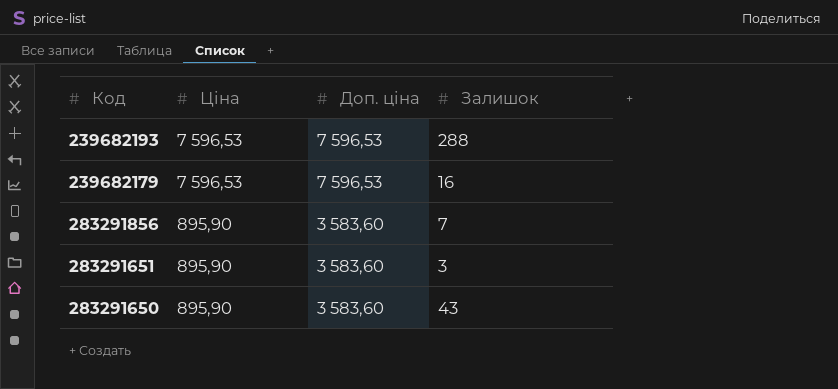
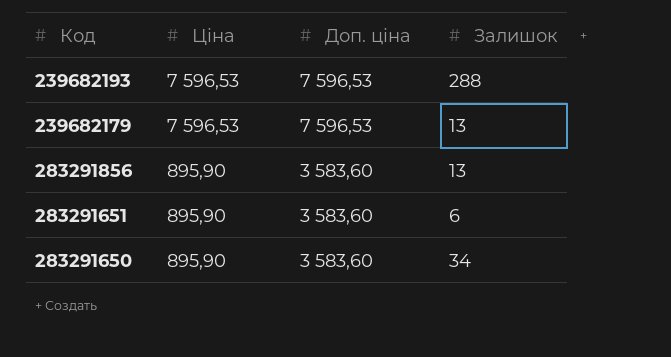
239682179 | Залишок: 16 -> 13
283291856 | Залишок: 7 -> 13
283291651 | Залишок: 3 -> 6
283291650 | Залишок: 43 -> 34

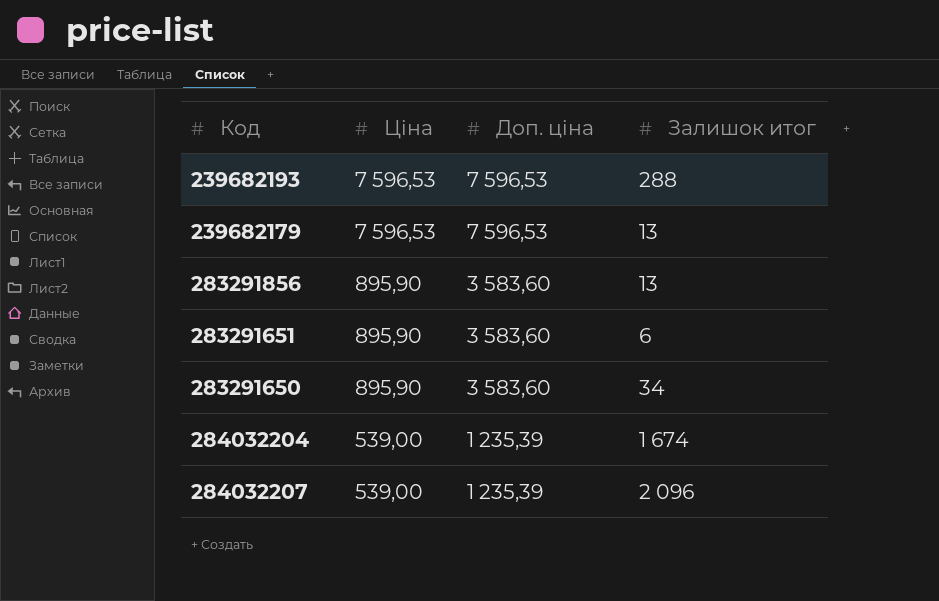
column name: Залишок -> Залишок итог
row 284032204: none -> 539,00 | 1 235,39 | 1 674
row 284032207: none -> 539,00 | 1 235,39 | 2 096

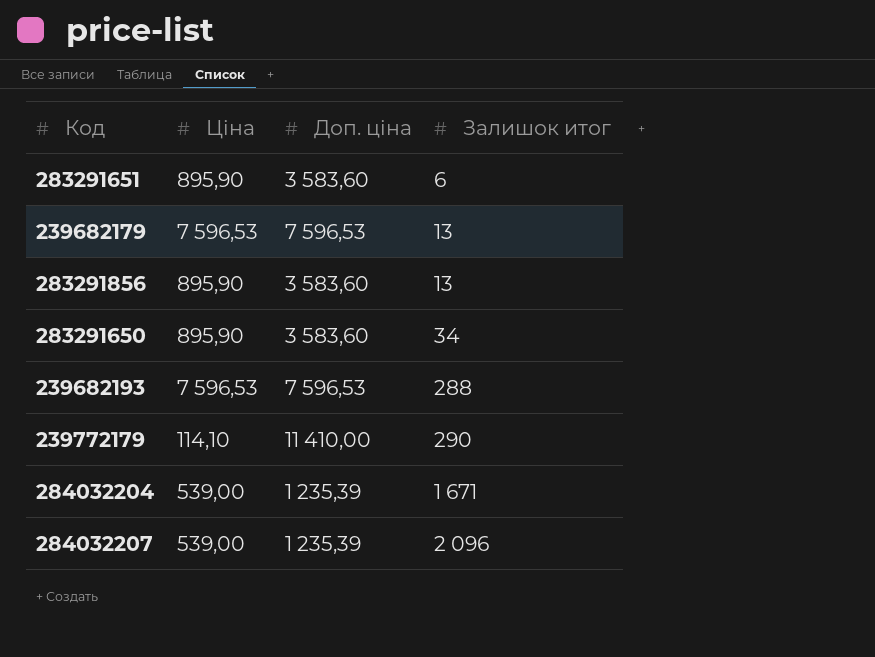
row order: Ціна descending -> Залишок итог ascending
row 239772179: none -> 114,10 | 11 410,00 | 290
284032204 | Залишок итог: 1 674 -> 1 671

